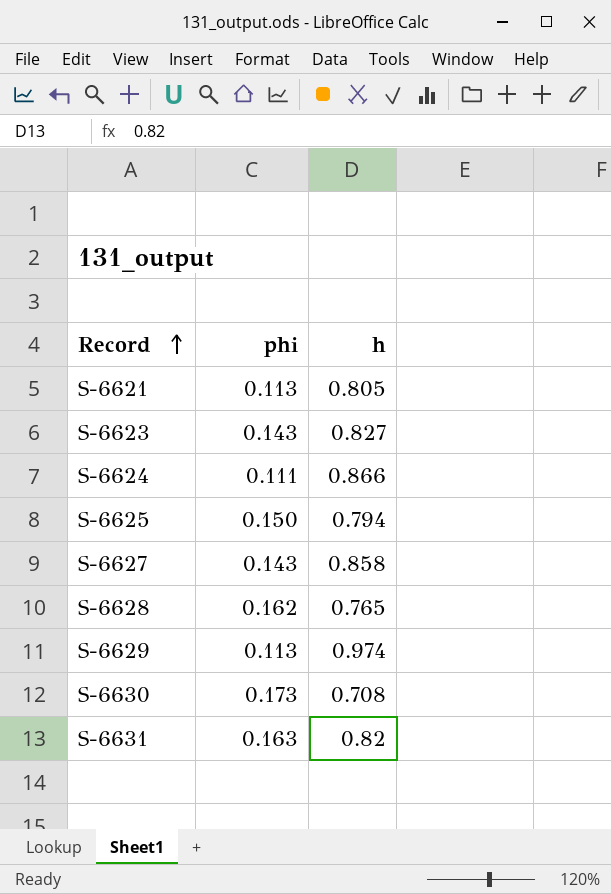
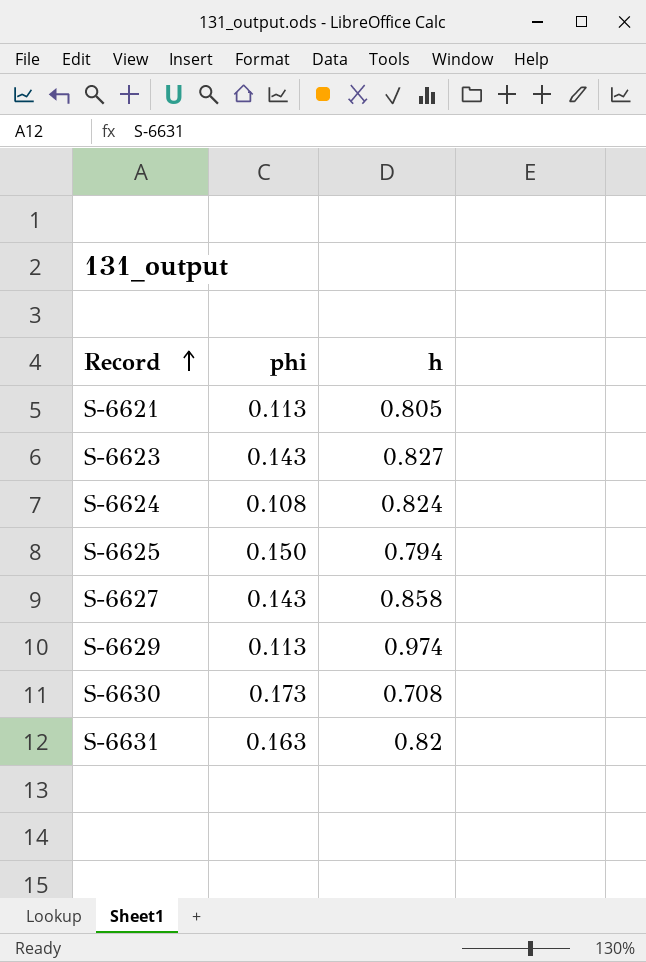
row S-6628: 0.162 | 0.765 -> none
S-6624 | phi: 0.111 -> 0.108
S-6624 | h: 0.866 -> 0.824

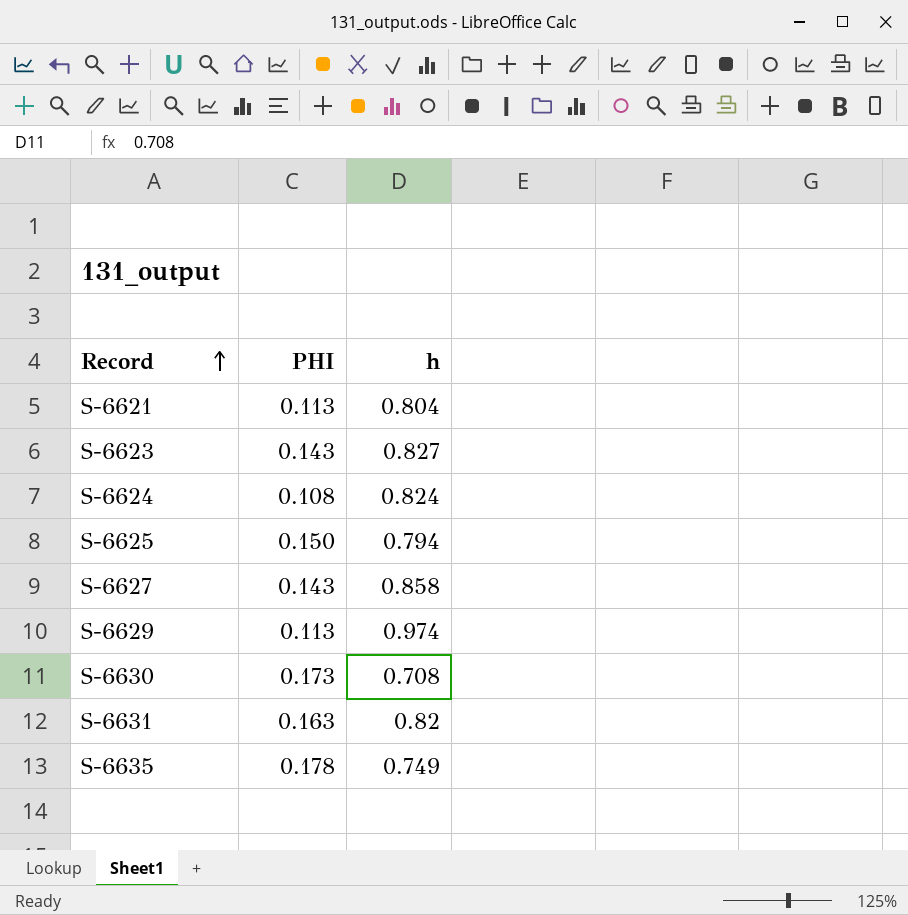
column name: phi -> PHI
S-6621 | h: 0.805 -> 0.804
row S-6635: none -> 0.178 | 0.749

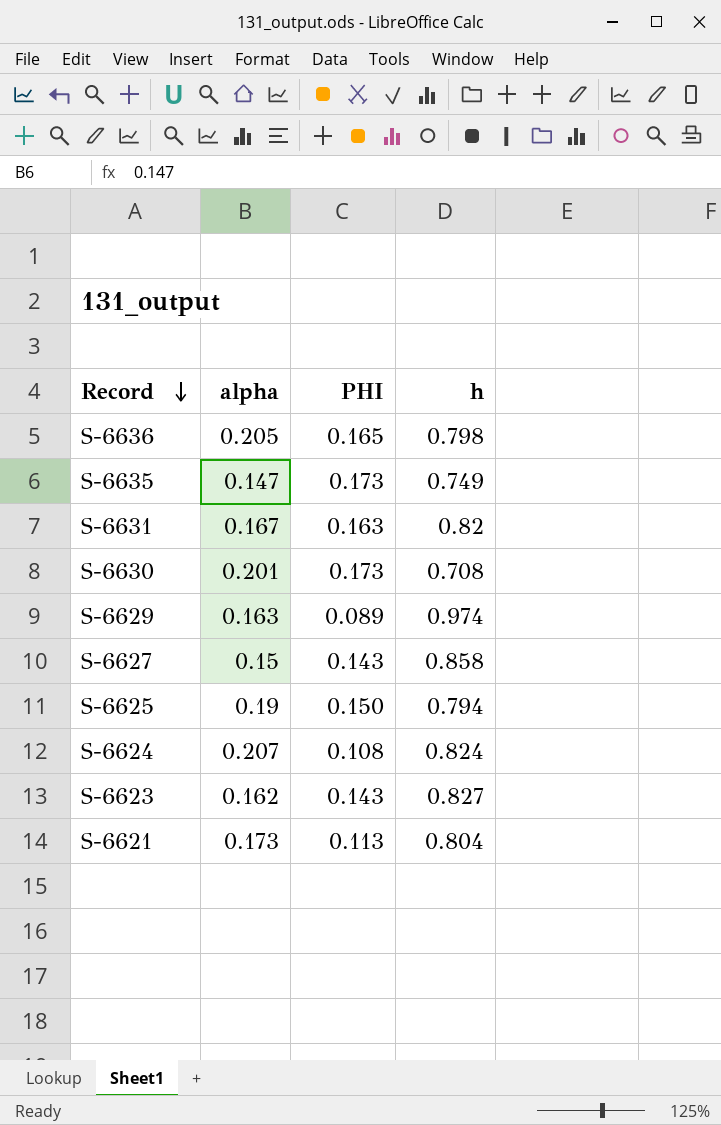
row order: Record ascending -> Record descending
column alpha | position: none -> 2
row S-6636: none -> 0.205 | 0.165 | 0.798
S-6635 | PHI: 0.178 -> 0.173
S-6629 | PHI: 0.113 -> 0.089

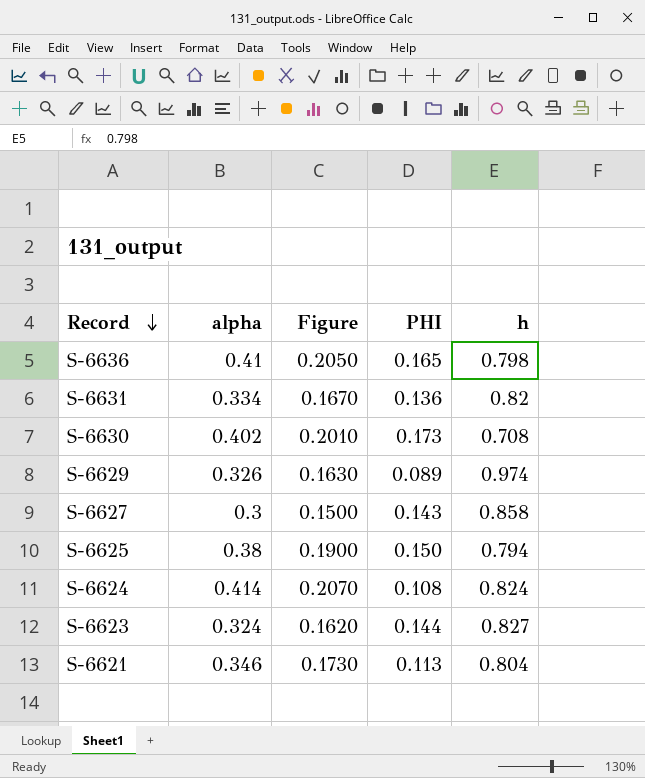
column Figure | formula: none -> [alpha] * 0.5
row S-6635: 0.147 | 0.173 | 0.749 -> none
S-6636 | alpha: 0.205 -> 0.41
S-6631 | alpha: 0.167 -> 0.334
S-6631 | PHI: 0.163 -> 0.136
S-6630 | alpha: 0.201 -> 0.402
S-6629 | alpha: 0.163 -> 0.326
S-6627 | alpha: 0.15 -> 0.3
S-6625 | alpha: 0.19 -> 0.38
S-6624 | alpha: 0.207 -> 0.414
S-6623 | alpha: 0.162 -> 0.324
S-6623 | PHI: 0.143 -> 0.144
S-6621 | alpha: 0.173 -> 0.346

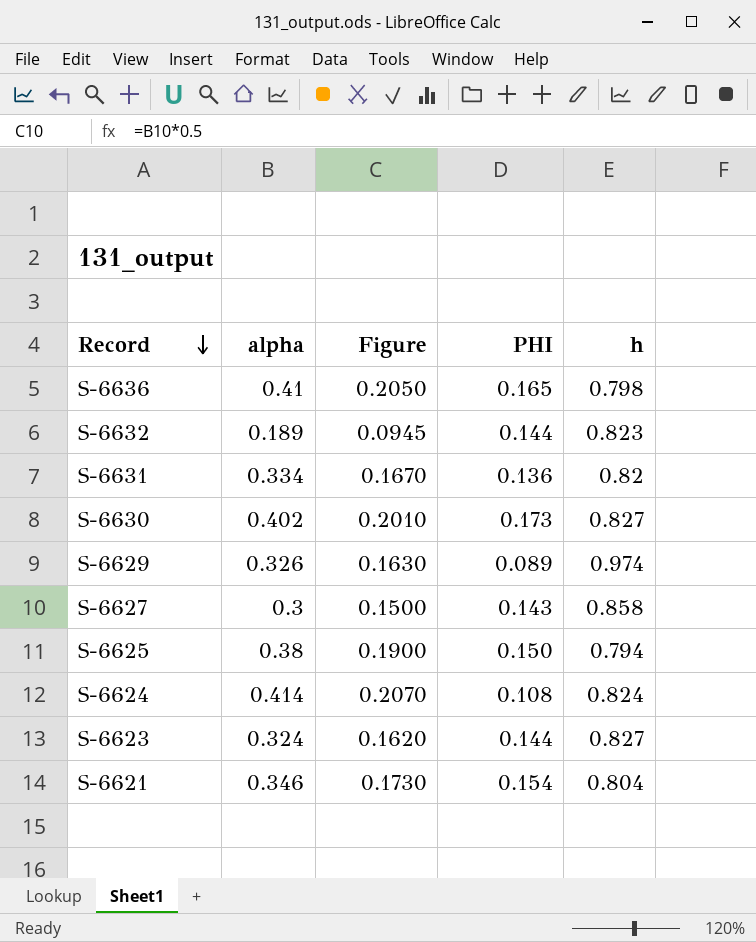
row S-6632: none -> 0.189 | 0.0945 | 0.144 | 0.823
S-6630 | h: 0.708 -> 0.827
S-6621 | PHI: 0.113 -> 0.154

